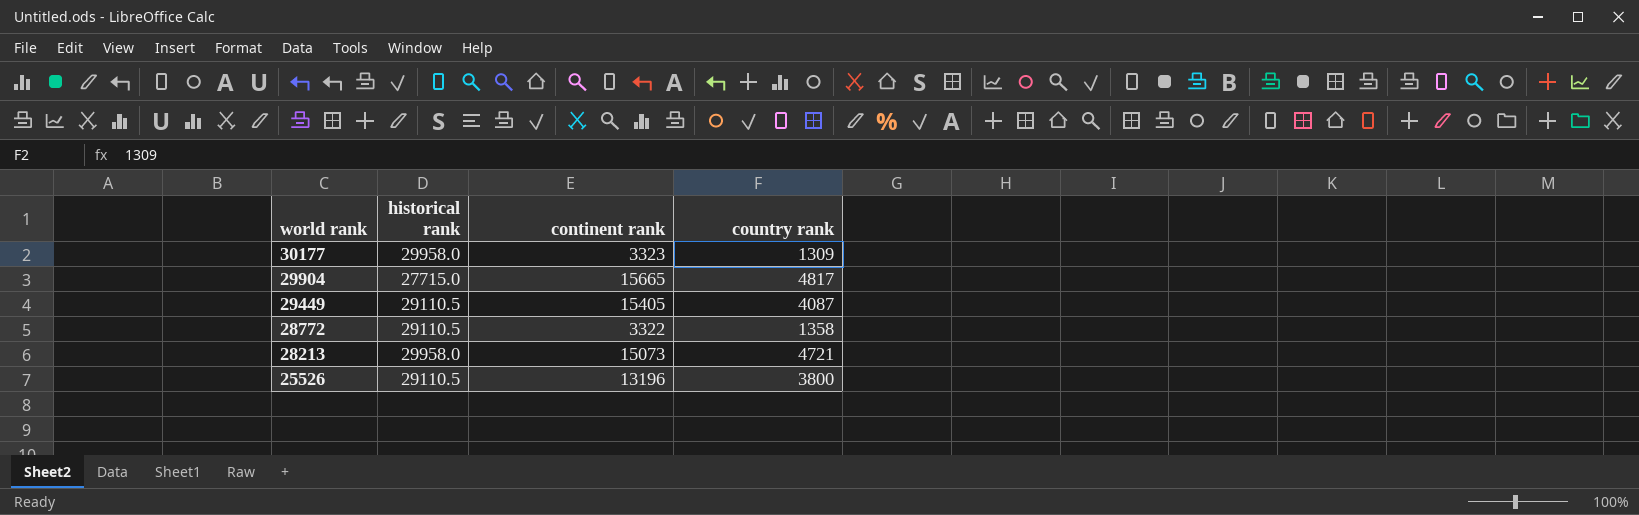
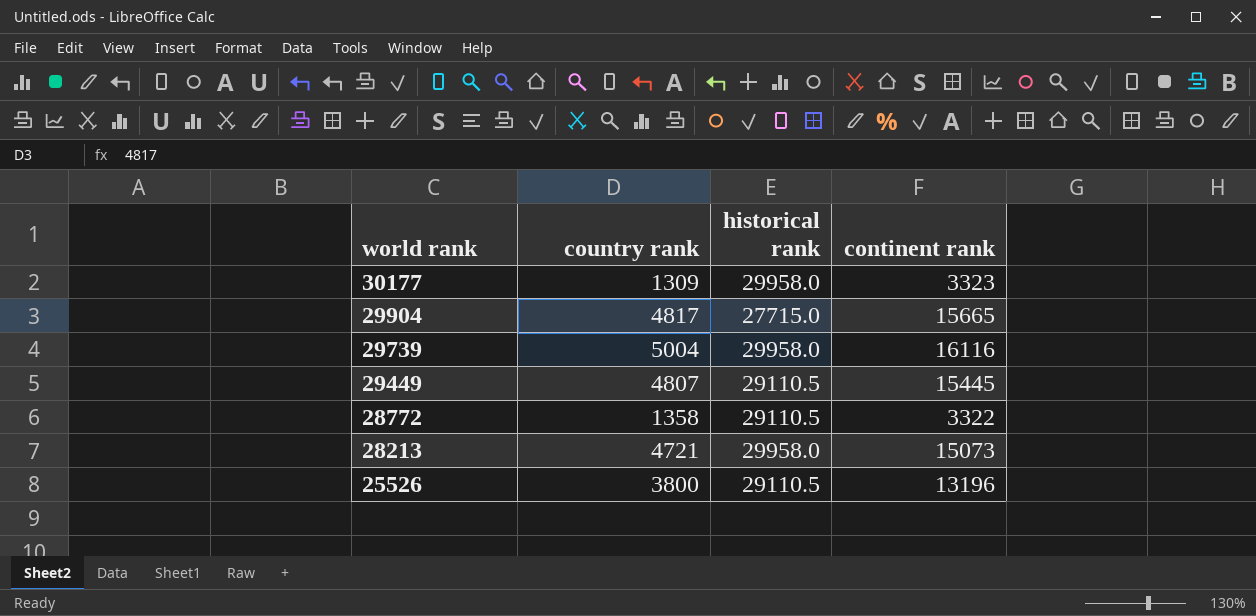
column country rank | position: 4 -> 2
row 29739: none -> 5004 | 29958.0 | 16116
29449 | country rank: 4087 -> 4807
29449 | continent rank: 15405 -> 15445

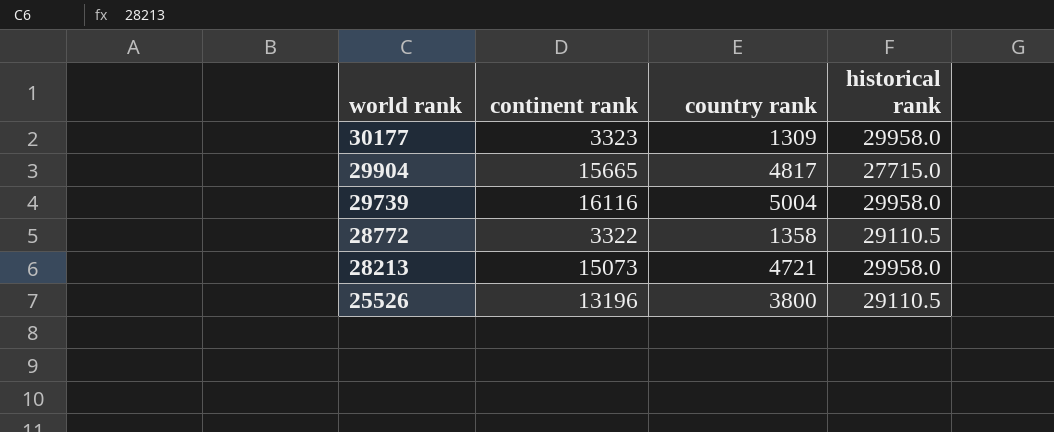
column continent rank | position: 4 -> 2
row 29449: 4807 | 29110.5 | 15445 -> none

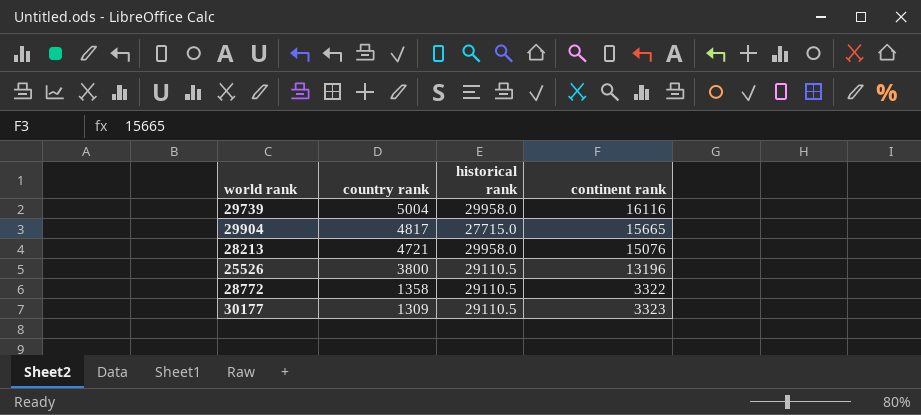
row order: world rank descending -> country rank descending
column continent rank | position: 2 -> 4
28213 | continent rank: 15073 -> 15076
30177 | historical rank: 29958.0 -> 29110.5

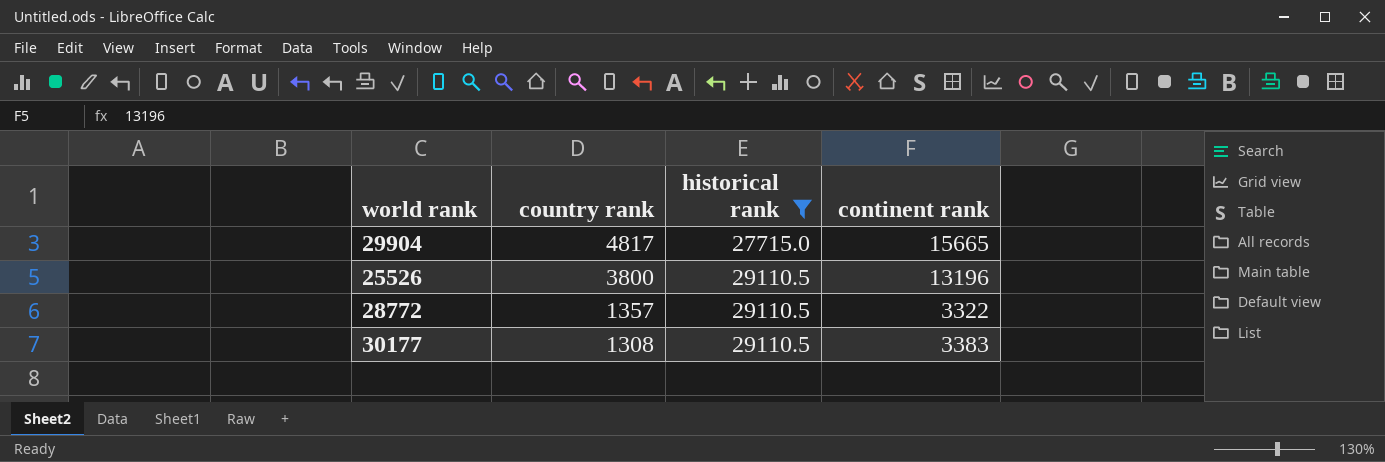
filter: none -> historical rank != 29958.0
28772 | country rank: 1358 -> 1357
30177 | country rank: 1309 -> 1308
30177 | continent rank: 3323 -> 3383

